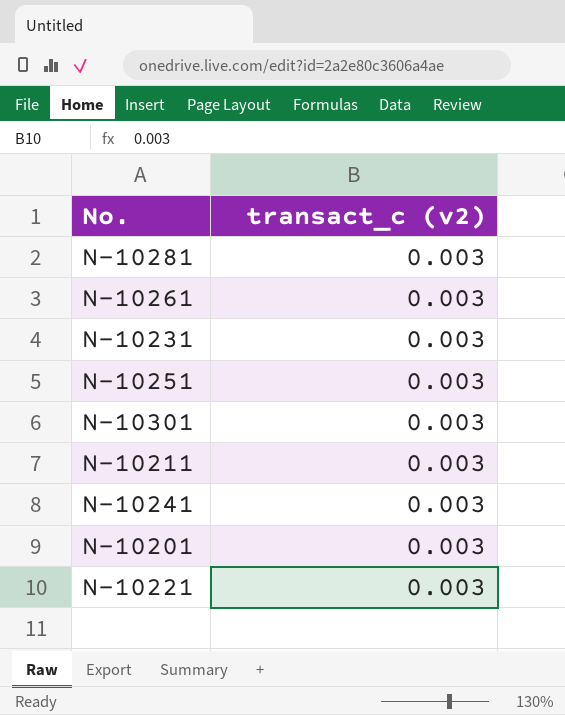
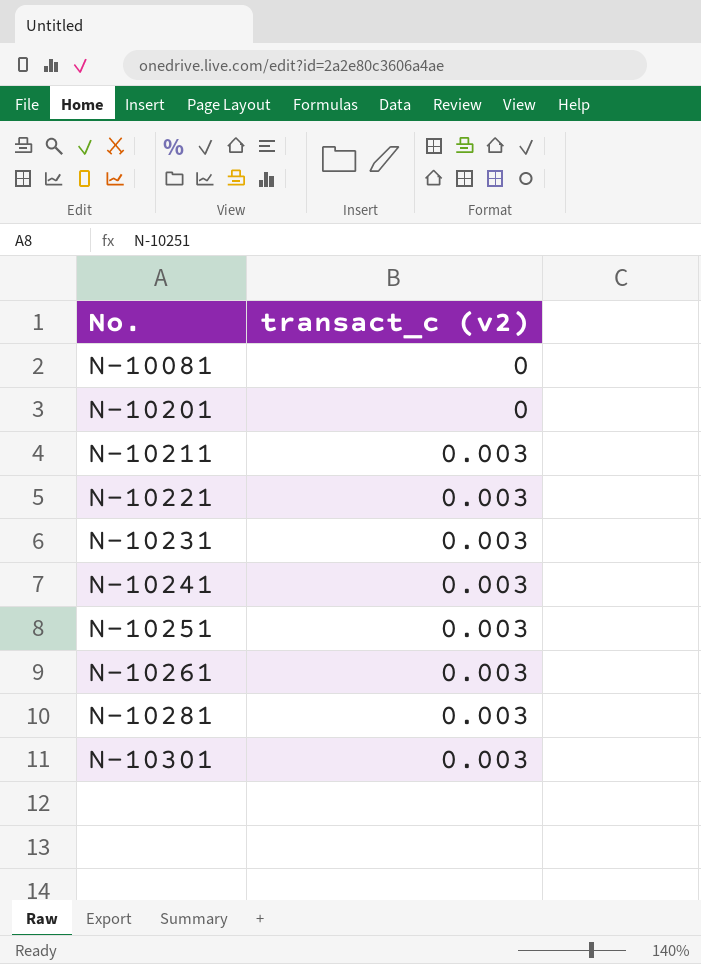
row order: none -> No. ascending
row N-10081: none -> 0
N-10201 | transact_c (v2): 0.003 -> 0

